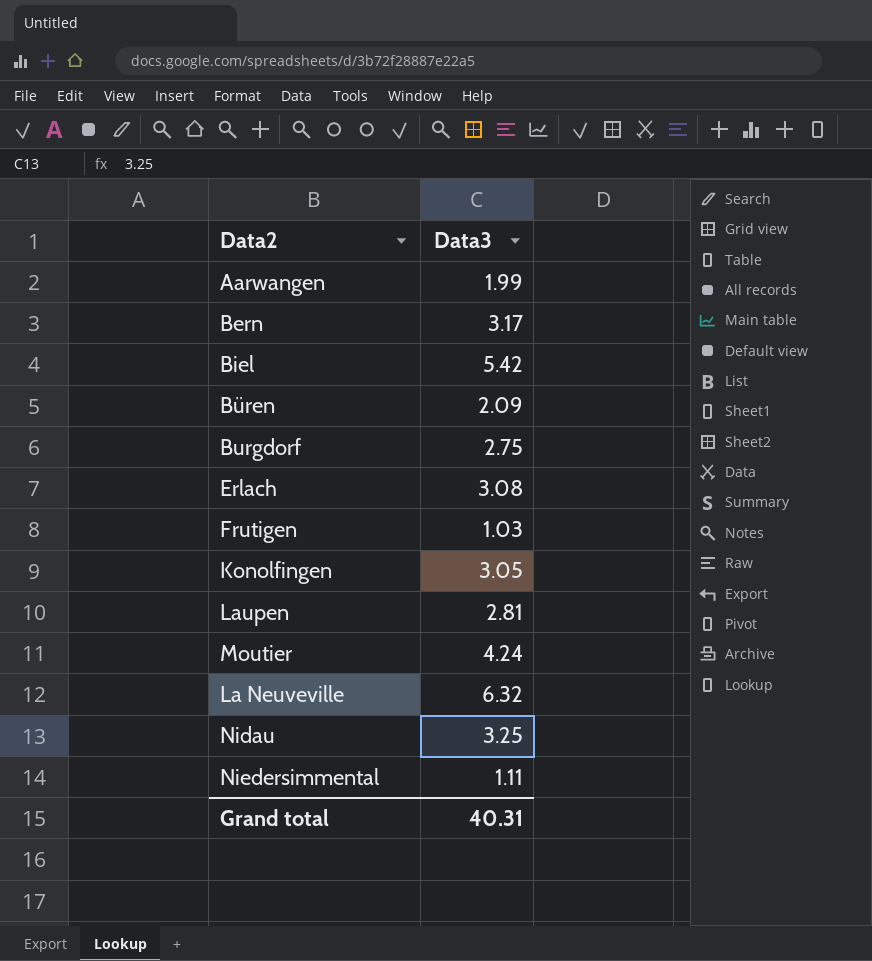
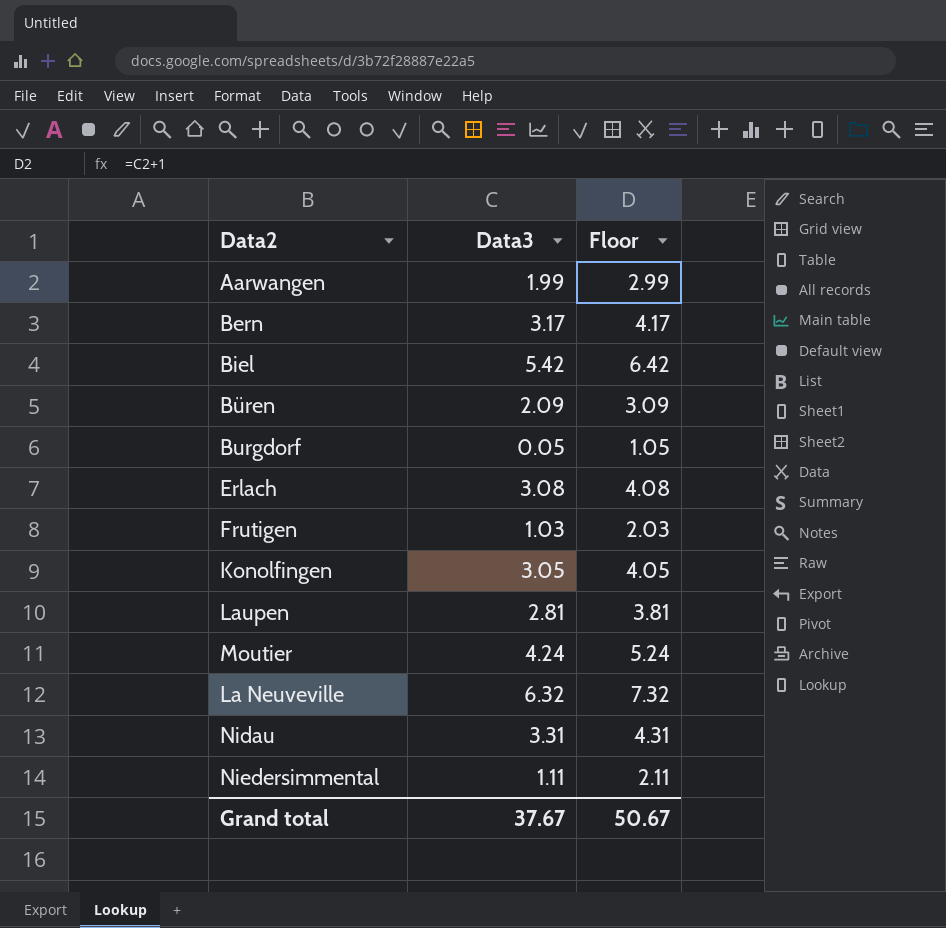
column Floor | formula: none -> [Data3] + 1
Burgdorf | Data3: 2.75 -> 0.05
Nidau | Data3: 3.25 -> 3.31
Grand total | Data3: 40.31 -> 37.67

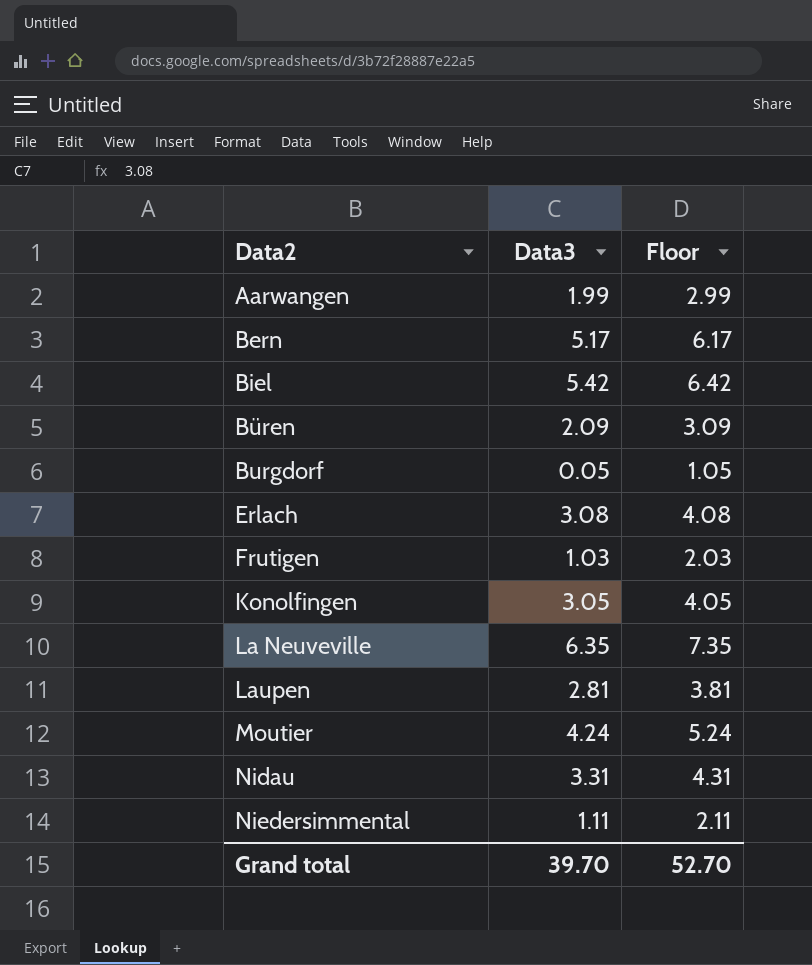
row order: none -> Data2 ascending
Bern | Data3: 3.17 -> 5.17
Bern | Floor: 4.17 -> 6.17
La Neuveville | Data3: 6.32 -> 6.35
La Neuveville | Floor: 7.32 -> 7.35
Grand total | Data3: 37.67 -> 39.70
Grand total | Floor: 50.67 -> 52.70

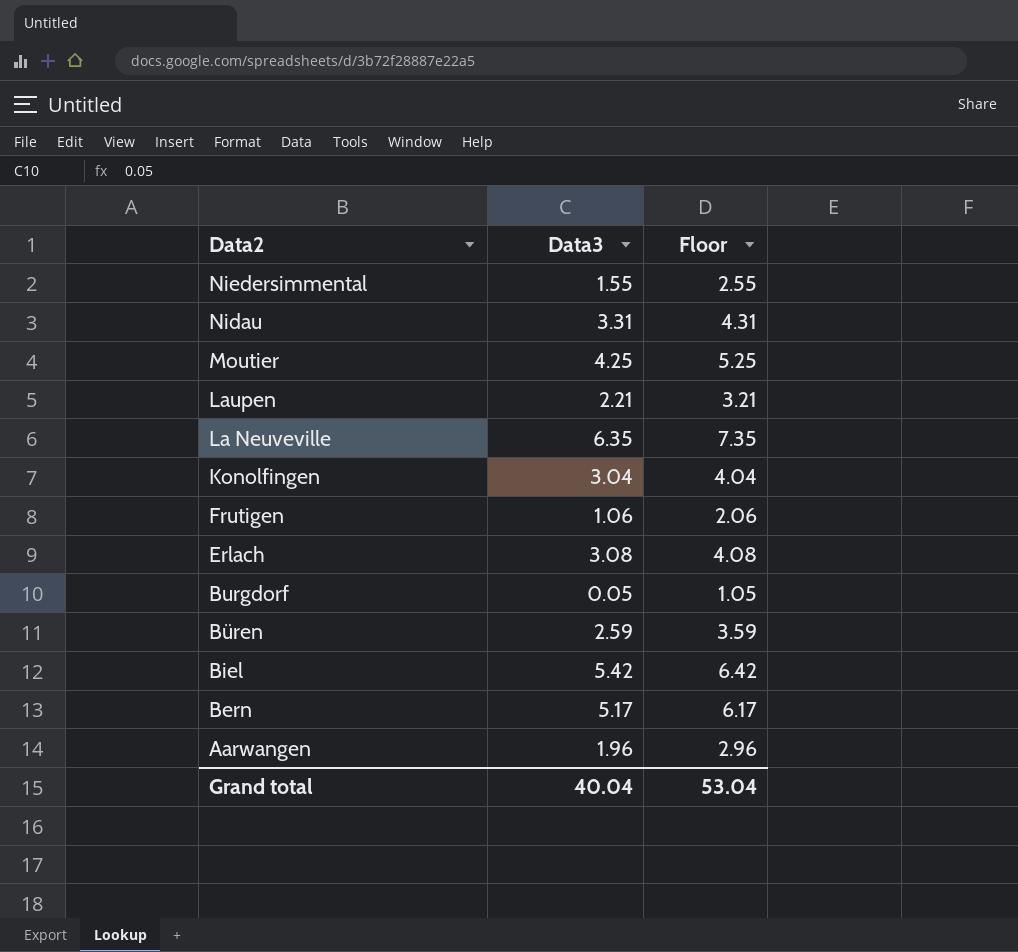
row order: Data2 ascending -> Data2 descending
Niedersimmental | Data3: 1.11 -> 1.55
Niedersimmental | Floor: 2.11 -> 2.55
Moutier | Data3: 4.24 -> 4.25
Moutier | Floor: 5.24 -> 5.25
Laupen | Data3: 2.81 -> 2.21
Laupen | Floor: 3.81 -> 3.21
Konolfingen | Data3: 3.05 -> 3.04
Konolfingen | Floor: 4.05 -> 4.04
Frutigen | Data3: 1.03 -> 1.06
Frutigen | Floor: 2.03 -> 2.06
Büren | Data3: 2.09 -> 2.59
Büren | Floor: 3.09 -> 3.59
Aarwangen | Data3: 1.99 -> 1.96
Aarwangen | Floor: 2.99 -> 2.96
Grand total | Data3: 39.70 -> 40.04
Grand total | Floor: 52.70 -> 53.04

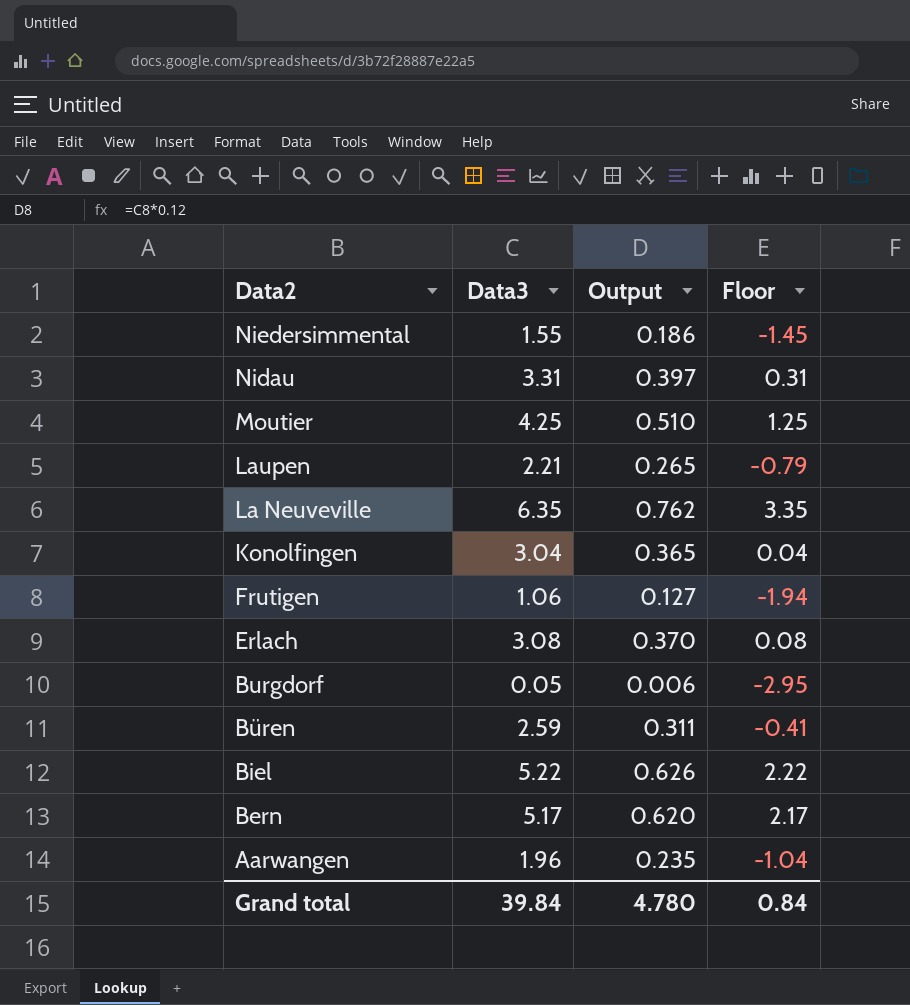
column Output | formula: none -> [Data3] * 0.12
column Floor | formula: [Data3] + 1 -> [Data3] - 3
Biel | Data3: 5.42 -> 5.22
Grand total | Data3: 40.04 -> 39.84
Grand total | Floor: 53.04 -> 0.84

